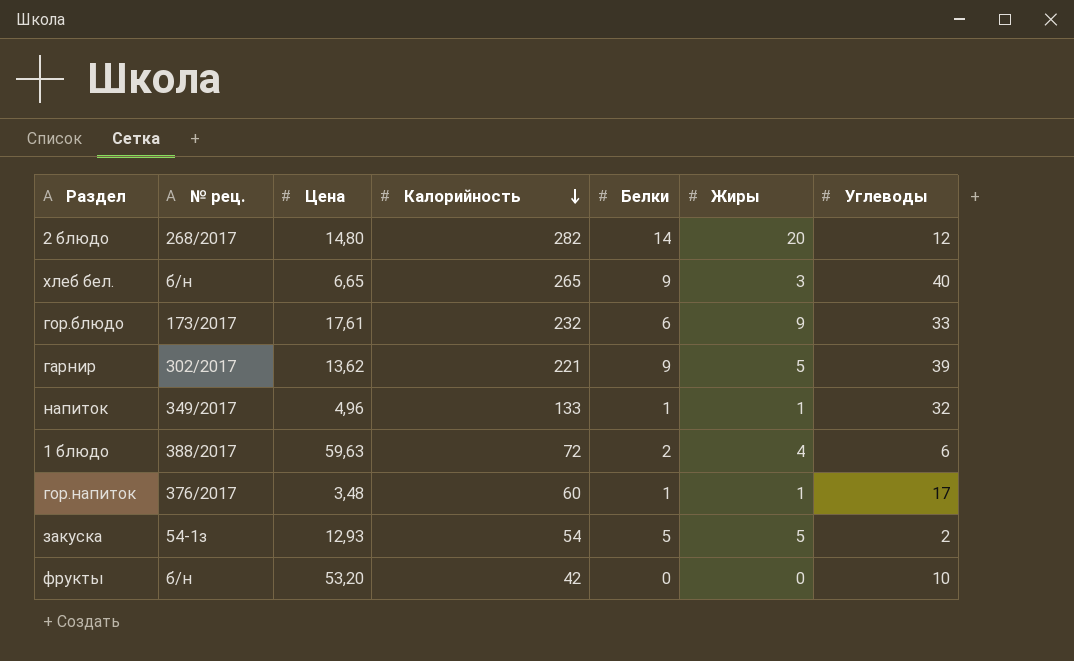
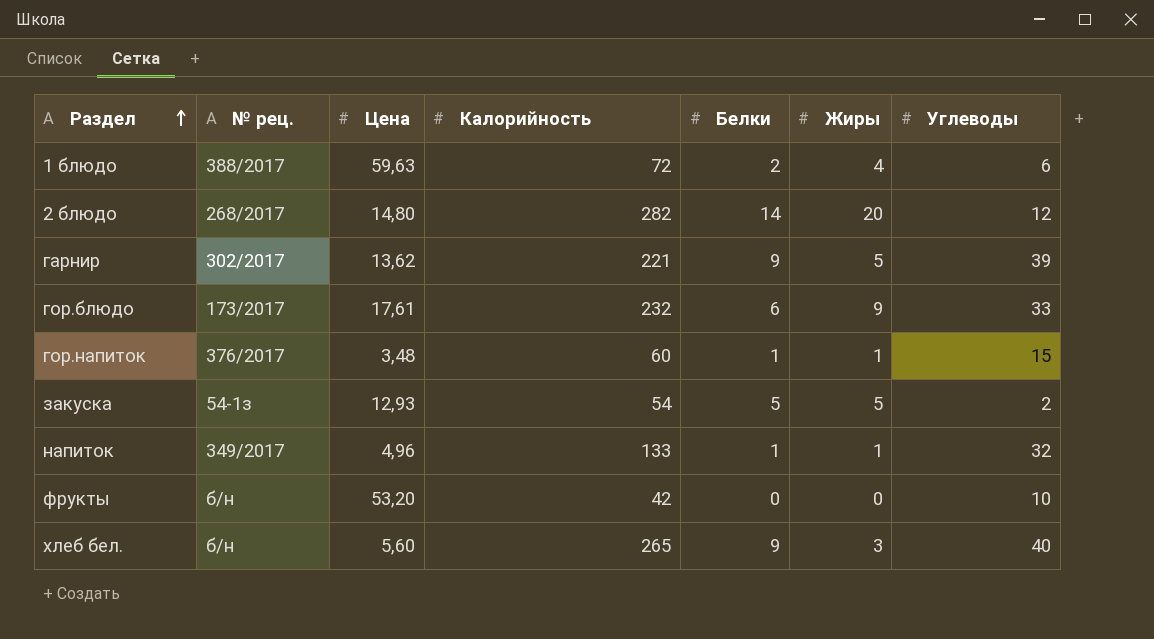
row order: Калорийность descending -> Раздел ascending
гор.напиток | Углеводы: 17 -> 15
хлеб бел. | Цена: 6,65 -> 5,60

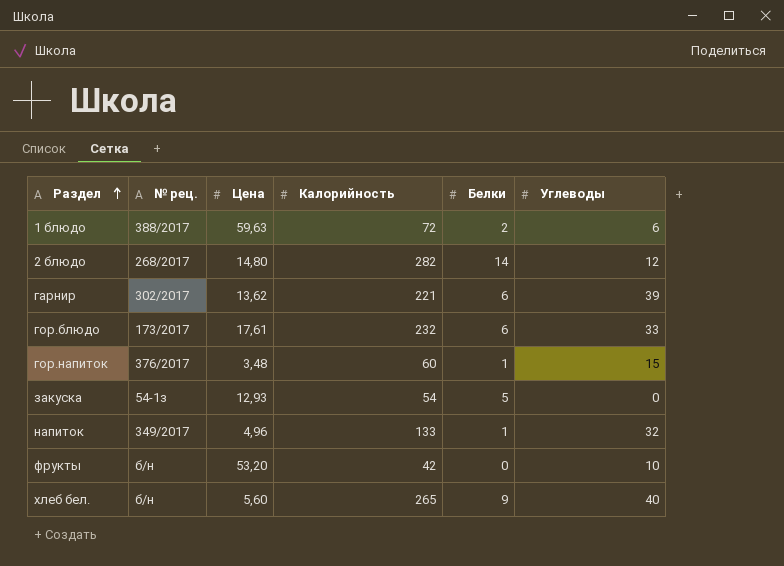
column Жиры | position: 6 -> none
гарнир | Белки: 9 -> 6
закуска | Углеводы: 2 -> 0

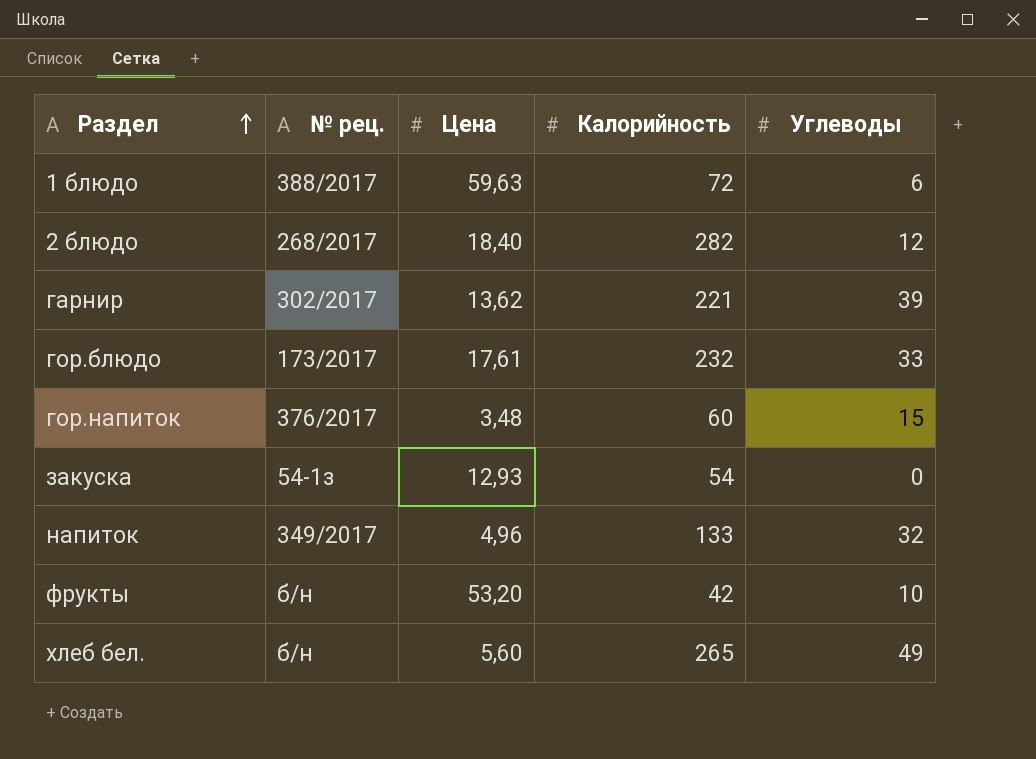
column Белки | position: 5 -> none
2 блюдо | Цена: 14,80 -> 18,40
хлеб бел. | Углеводы: 40 -> 49

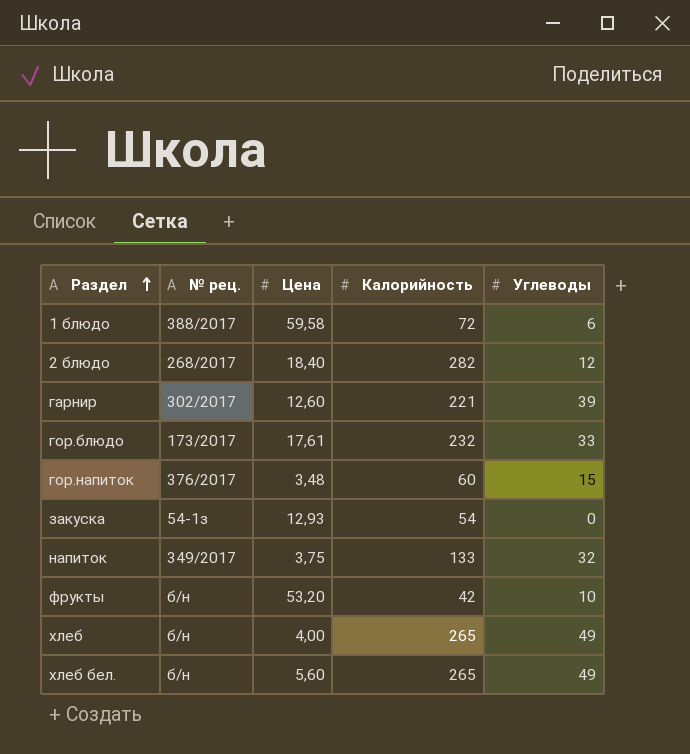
1 блюдо | Цена: 59,63 -> 59,58
гарнир | Цена: 13,62 -> 12,60
напиток | Цена: 4,96 -> 3,75
row хлеб: none -> б/н | 4,00 | 265 | 49

